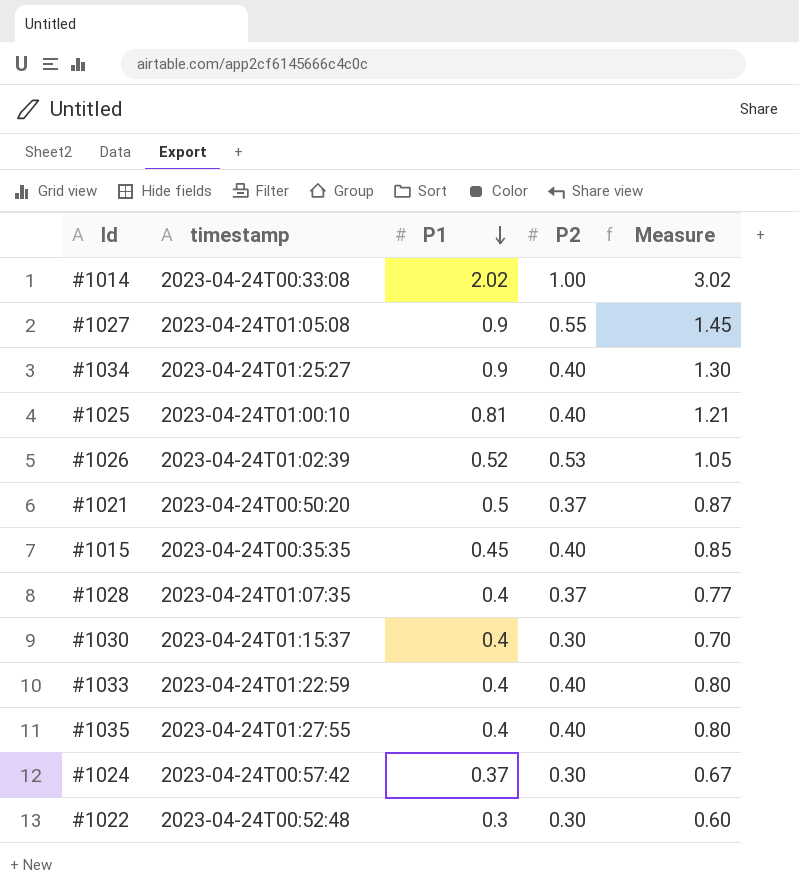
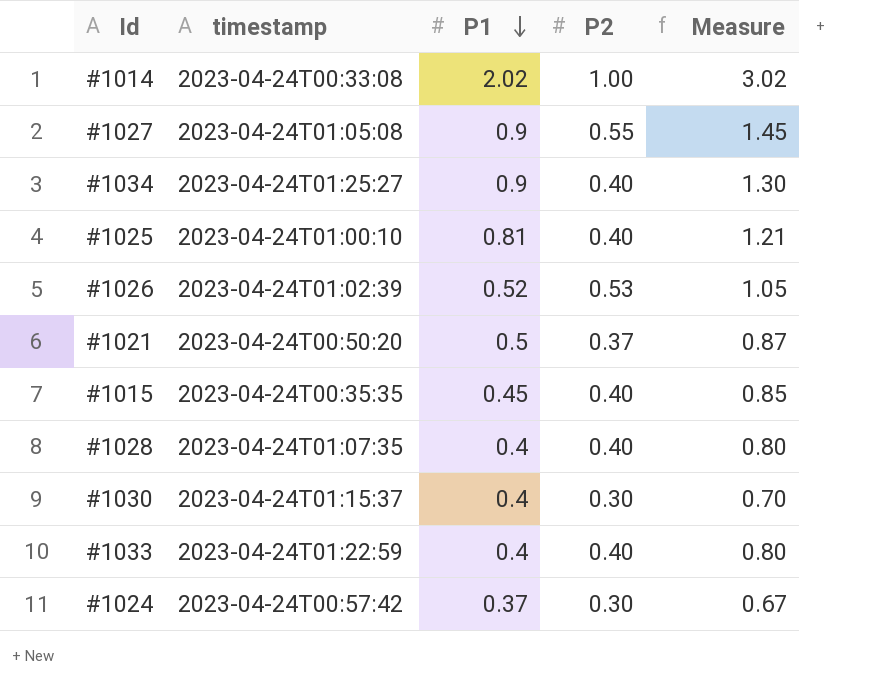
row #1035: 2023-04-24T01:27:55 | 0.4 | 0.40 | 0.80 -> none
row #1022: 2023-04-24T00:52:48 | 0.3 | 0.30 | 0.60 -> none
#1028 | P2: 0.37 -> 0.40
#1028 | Measure: 0.77 -> 0.80

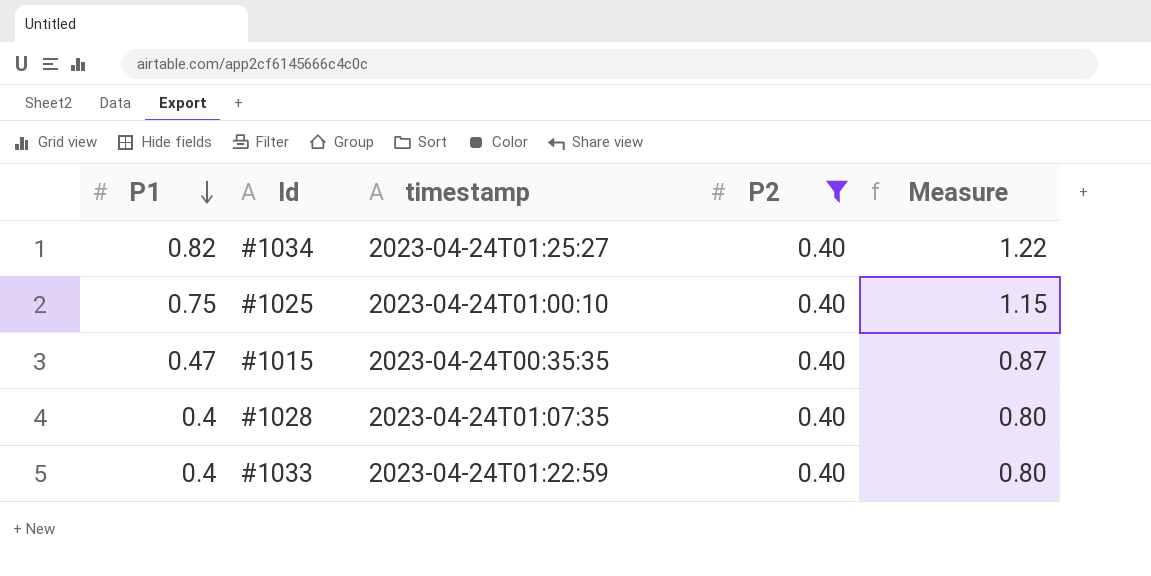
filter: none -> P2 = 0.40
column P1 | position: 3 -> 1
#1034 | P1: 0.9 -> 0.82
#1034 | Measure: 1.30 -> 1.22
#1025 | P1: 0.81 -> 0.75
#1025 | Measure: 1.21 -> 1.15
#1015 | P1: 0.45 -> 0.47
#1015 | Measure: 0.85 -> 0.87

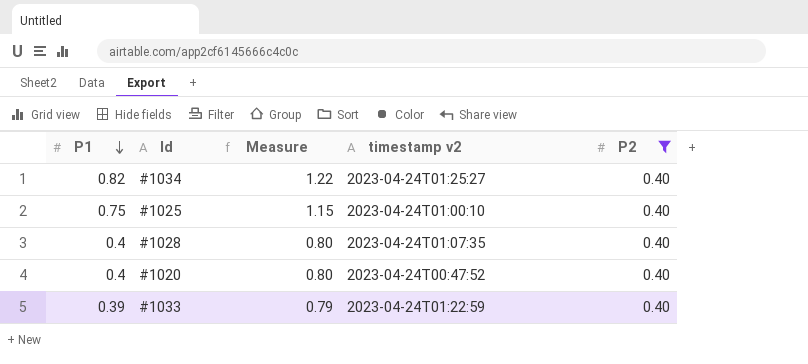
column Measure | position: 5 -> 3
column name: timestamp -> timestamp v2
row #1015: 0.47 | 2023-04-24T00:35:35 | 0.40 | 0.87 -> none
row #1020: none -> 0.4 | 0.80 | 2023-04-24T00:47:52 | 0.40
#1033 | P1: 0.4 -> 0.39
#1033 | Measure: 0.80 -> 0.79

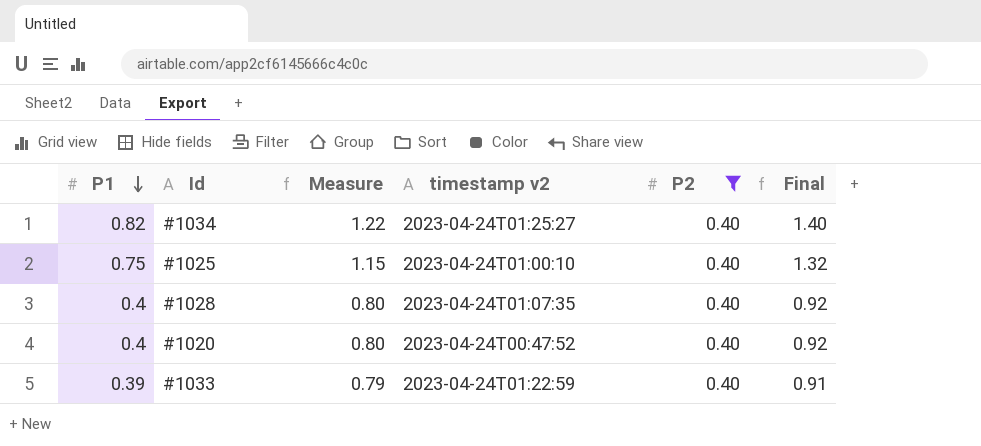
column Final | formula: none -> [Measure] * 1.15

